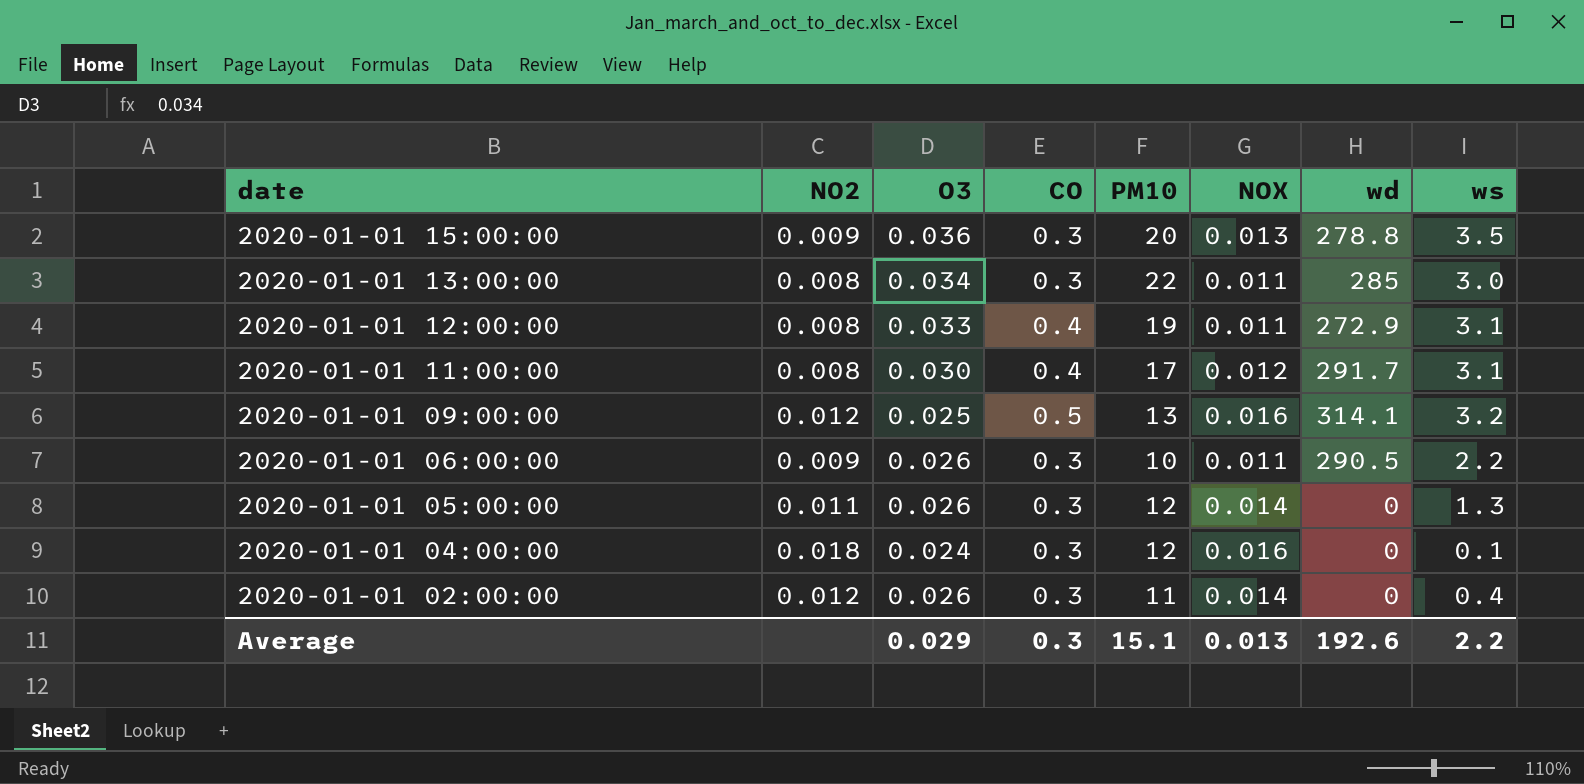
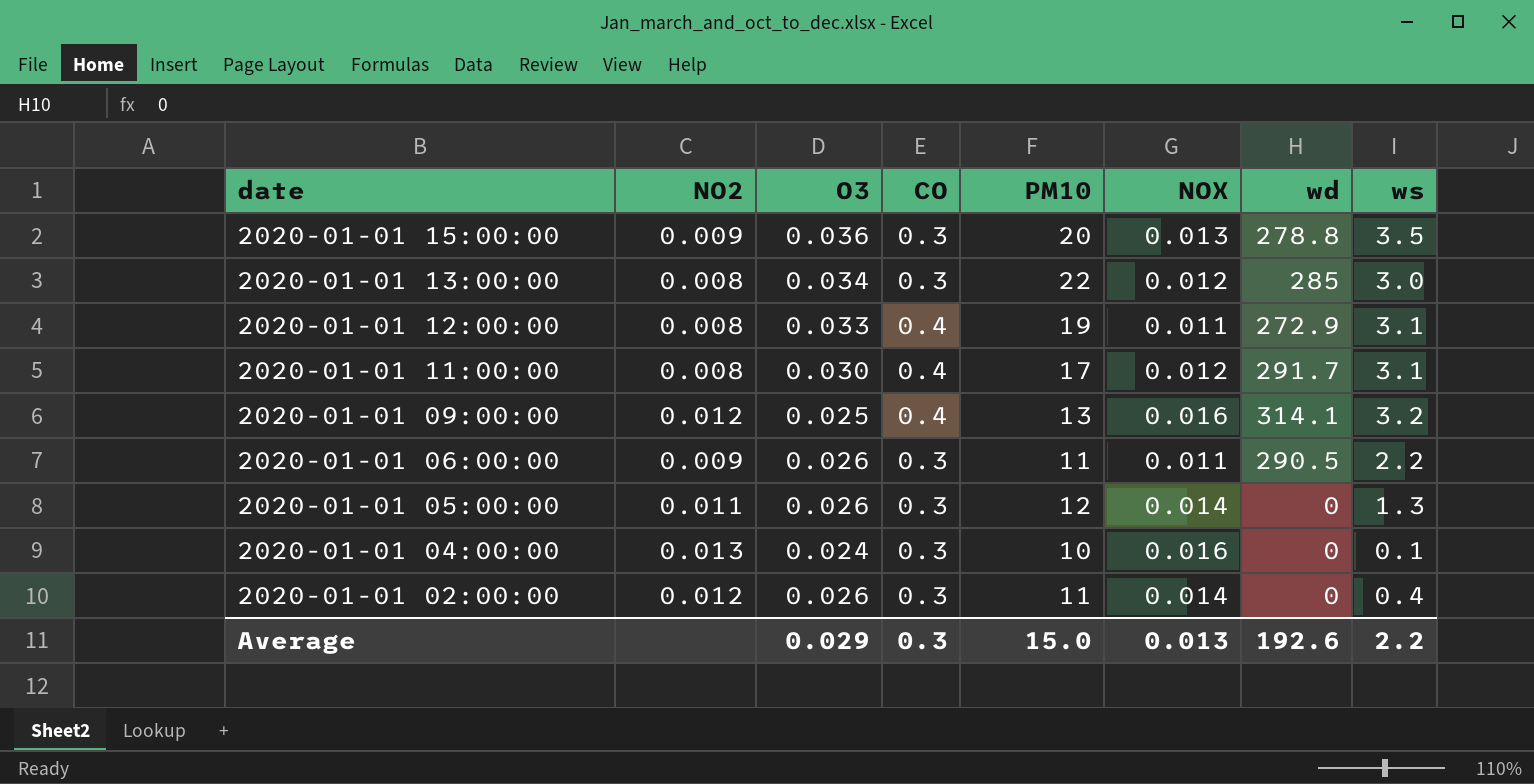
2020-01-01 13:00:00 | NOX: 0.011 -> 0.012
2020-01-01 09:00:00 | CO: 0.5 -> 0.4
2020-01-01 06:00:00 | PM10: 10 -> 11
2020-01-01 04:00:00 | NO2: 0.018 -> 0.013
2020-01-01 04:00:00 | PM10: 12 -> 10
Average | PM10: 15.1 -> 15.0

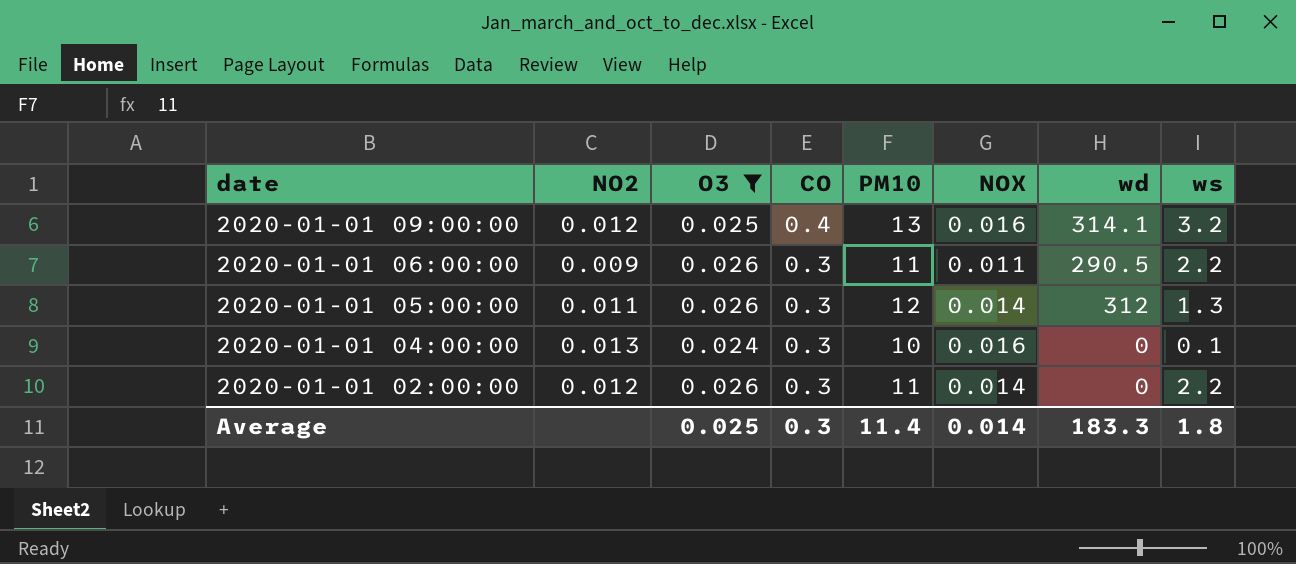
filter: none -> O3 <= 0.026
2020-01-01 05:00:00 | wd: 0 -> 312
2020-01-01 02:00:00 | ws: 0.4 -> 2.2
Average | O3: 0.029 -> 0.025
Average | PM10: 15.0 -> 11.4
Average | NOX: 0.013 -> 0.014
Average | wd: 192.6 -> 183.3
Average | ws: 2.2 -> 1.8

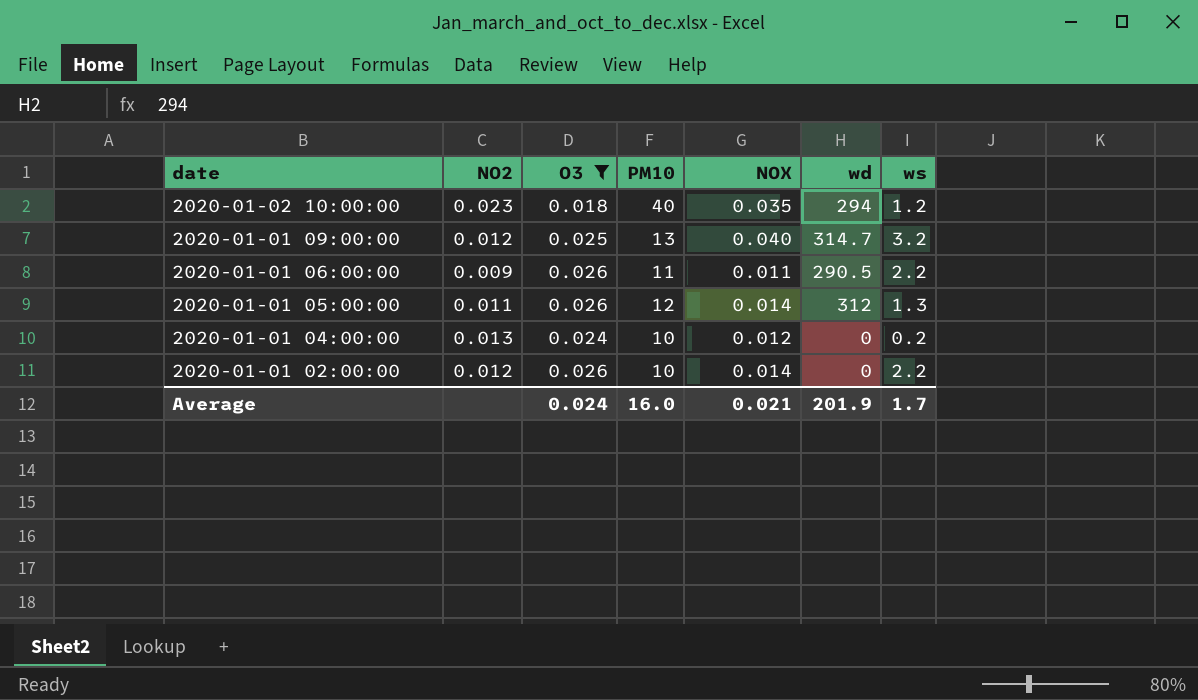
column CO | position: 4 -> none
row 2020-01-02 10:00:00: none -> 0.023 | 0.018 | 40 | 0.035 | 294 | 1.2
2020-01-01 09:00:00 | NOX: 0.016 -> 0.040
2020-01-01 09:00:00 | wd: 314.1 -> 314.7
2020-01-01 04:00:00 | NOX: 0.016 -> 0.012
2020-01-01 04:00:00 | ws: 0.1 -> 0.2
2020-01-01 02:00:00 | PM10: 11 -> 10
Average | O3: 0.025 -> 0.024
Average | PM10: 11.4 -> 16.0
Average | NOX: 0.014 -> 0.021
Average | wd: 183.3 -> 201.9
Average | ws: 1.8 -> 1.7

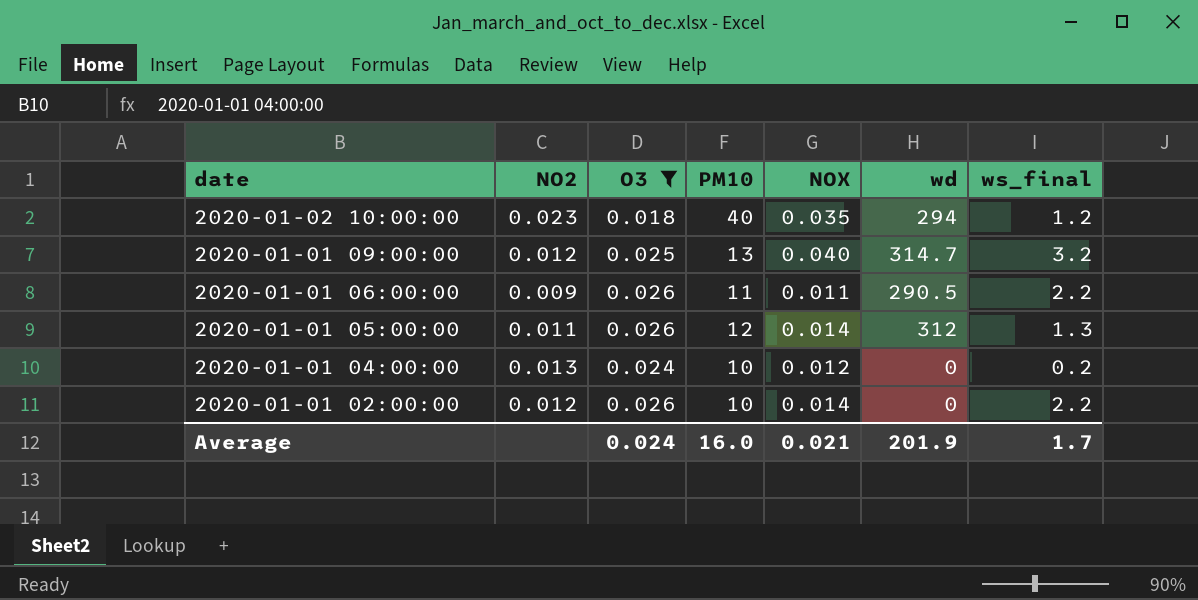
column name: ws -> ws_final

